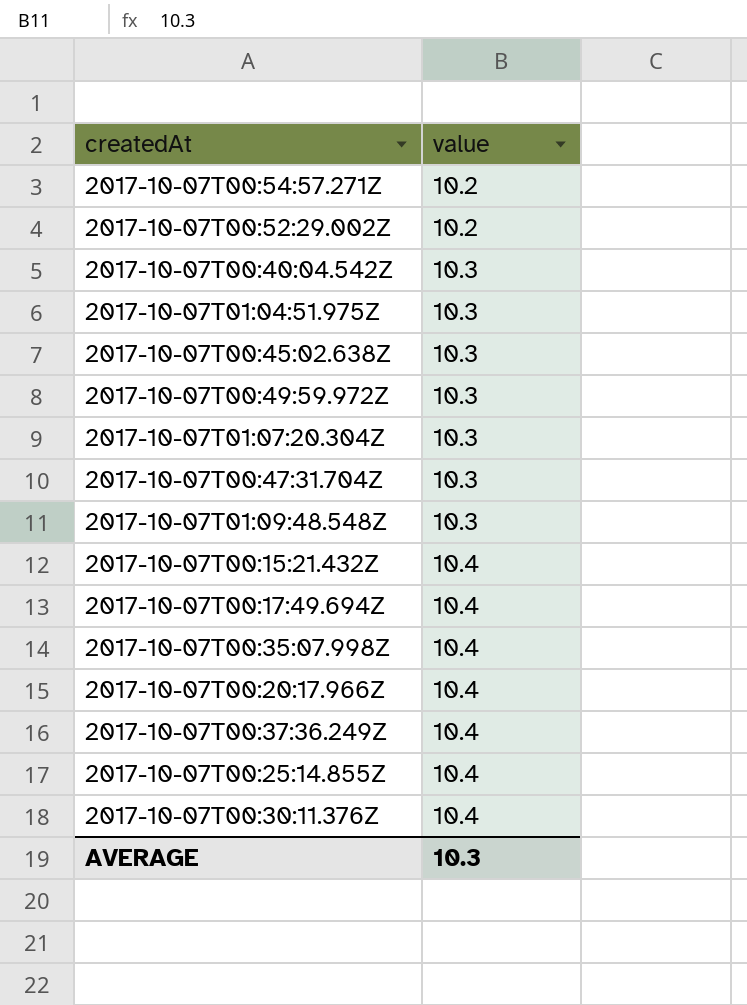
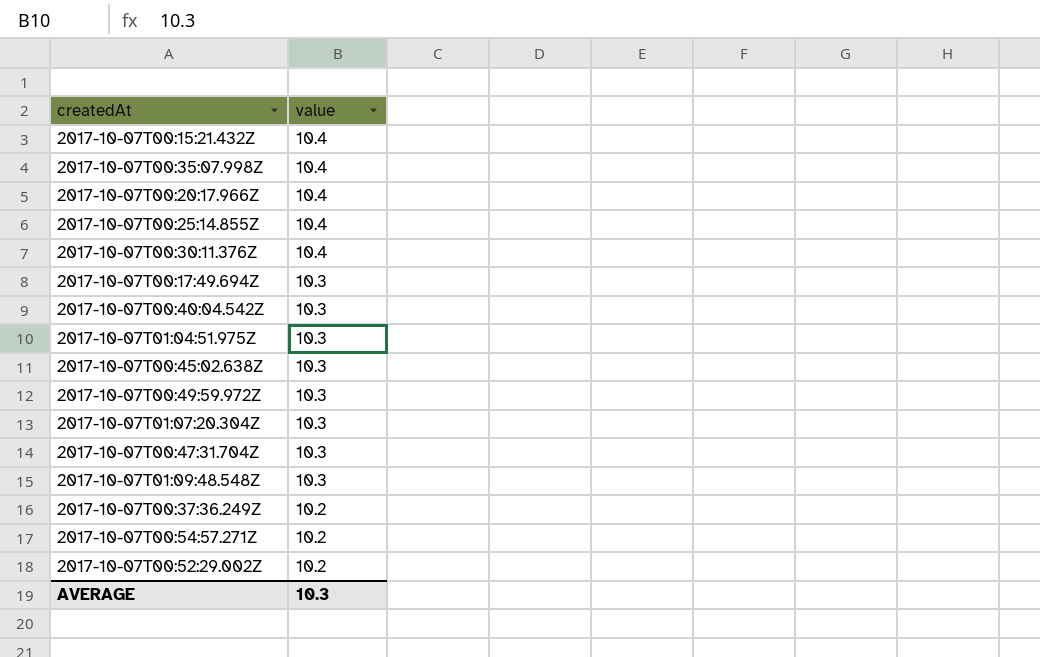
row order: value ascending -> value descending
2017-10-07T00:17:49.694Z | value: 10.4 -> 10.3
2017-10-07T00:37:36.249Z | value: 10.4 -> 10.2

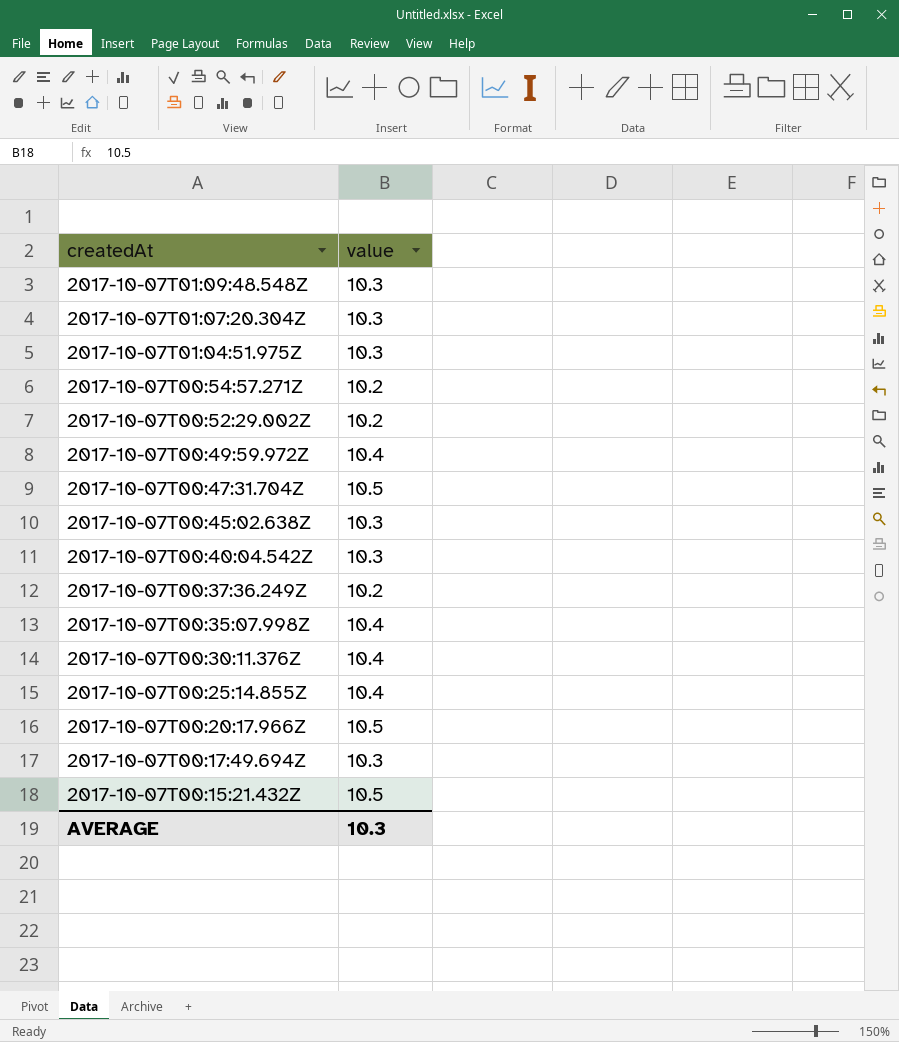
row order: value descending -> createdAt descending
2017-10-07T00:49:59.972Z | value: 10.3 -> 10.4
2017-10-07T00:47:31.704Z | value: 10.3 -> 10.5
2017-10-07T00:20:17.966Z | value: 10.4 -> 10.5
2017-10-07T00:15:21.432Z | value: 10.4 -> 10.5

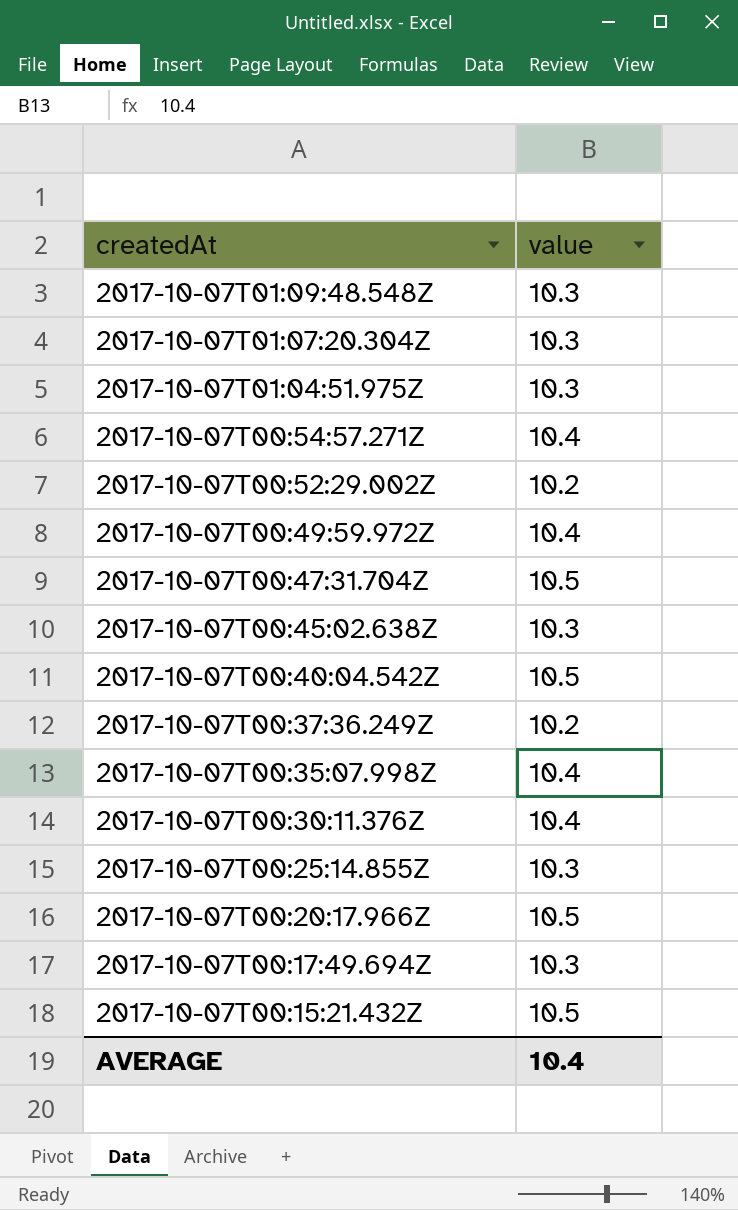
2017-10-07T00:54:57.271Z | value: 10.2 -> 10.4
2017-10-07T00:40:04.542Z | value: 10.3 -> 10.5
2017-10-07T00:25:14.855Z | value: 10.4 -> 10.3
AVERAGE | value: 10.3 -> 10.4

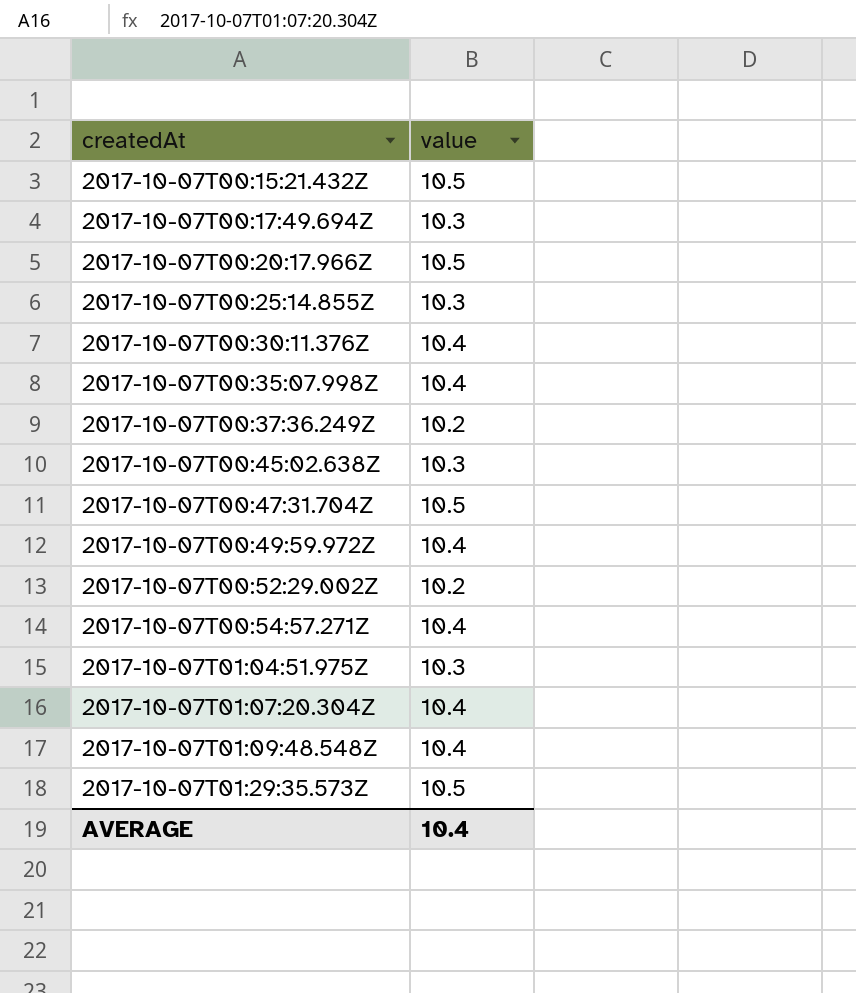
row order: createdAt descending -> createdAt ascending
row 2017-10-07T00:40:04.542Z: 10.5 -> none
2017-10-07T01:07:20.304Z | value: 10.3 -> 10.4
2017-10-07T01:09:48.548Z | value: 10.3 -> 10.4
row 2017-10-07T01:29:35.573Z: none -> 10.5

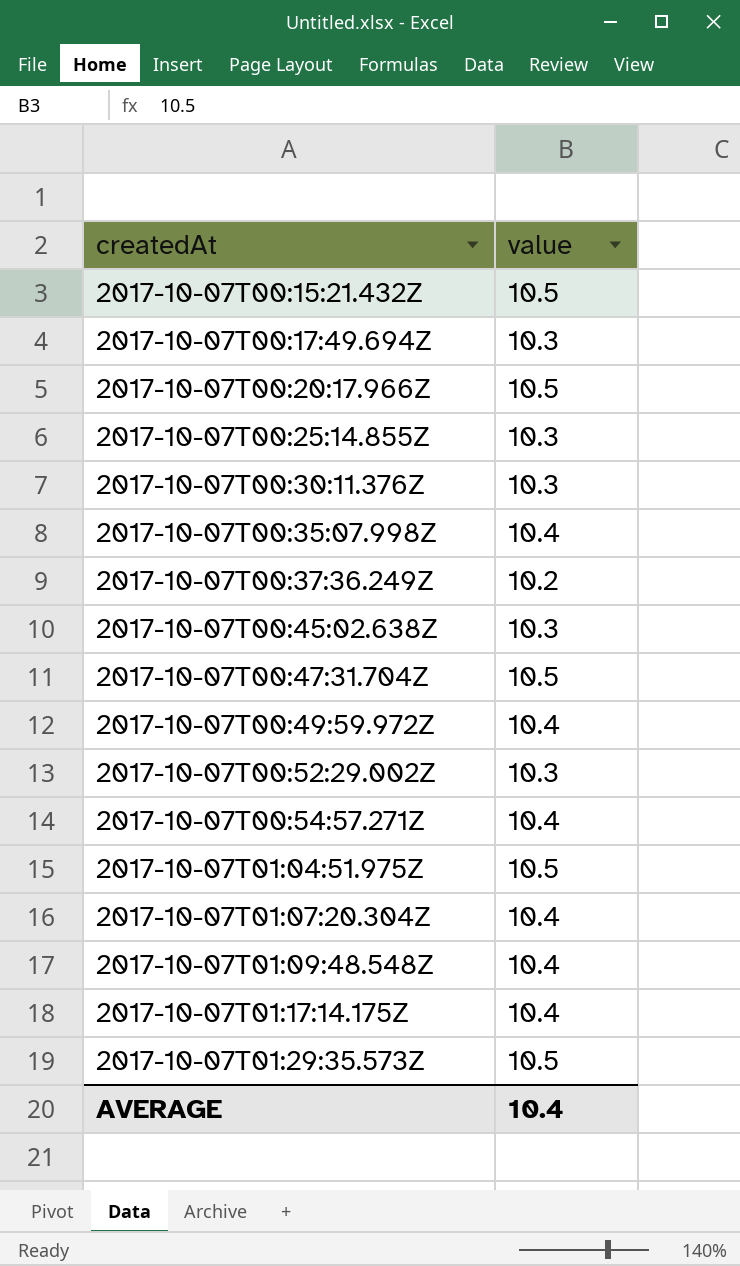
2017-10-07T00:30:11.376Z | value: 10.4 -> 10.3
2017-10-07T00:52:29.002Z | value: 10.2 -> 10.3
2017-10-07T01:04:51.975Z | value: 10.3 -> 10.5
row 2017-10-07T01:17:14.175Z: none -> 10.4

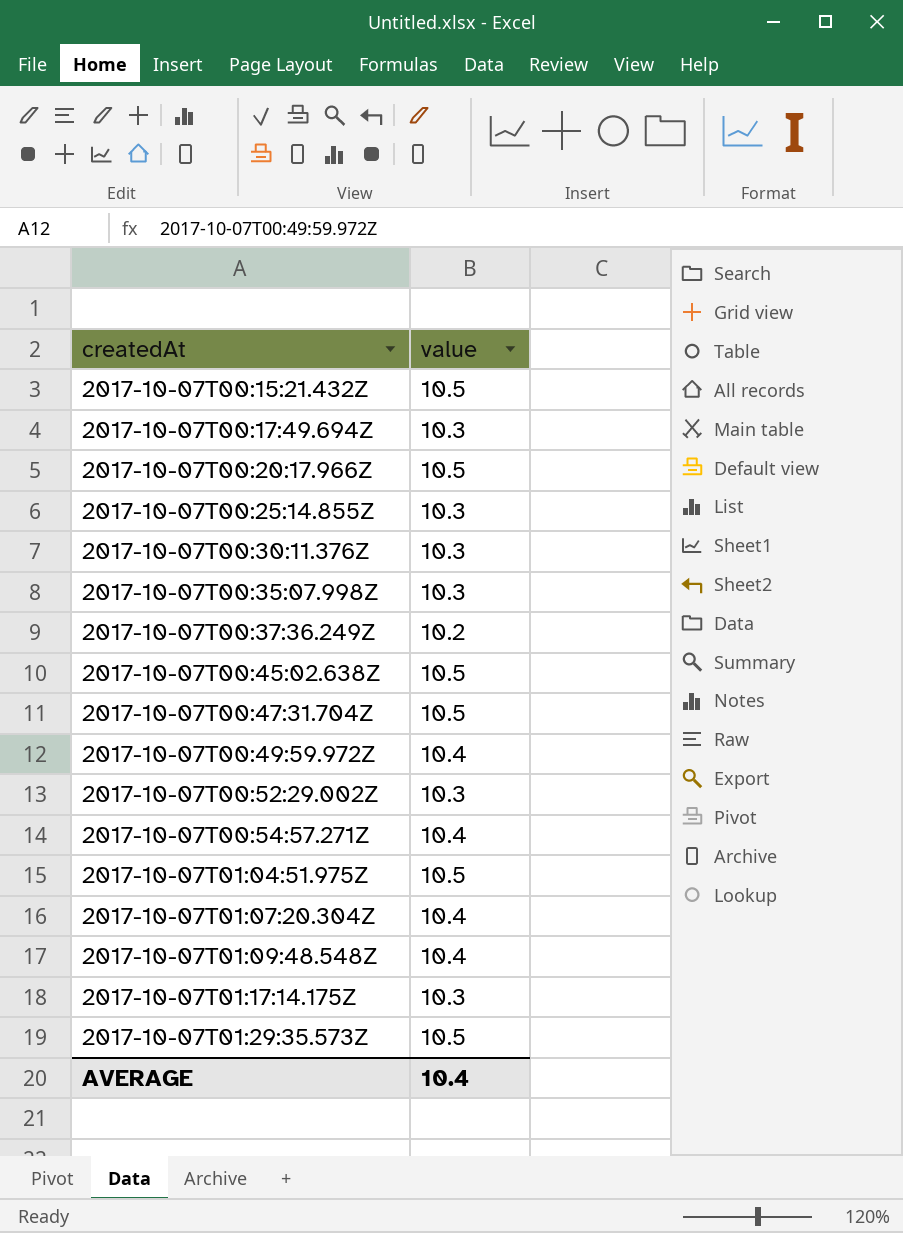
2017-10-07T00:35:07.998Z | value: 10.4 -> 10.3
2017-10-07T00:45:02.638Z | value: 10.3 -> 10.5
2017-10-07T01:17:14.175Z | value: 10.4 -> 10.3

